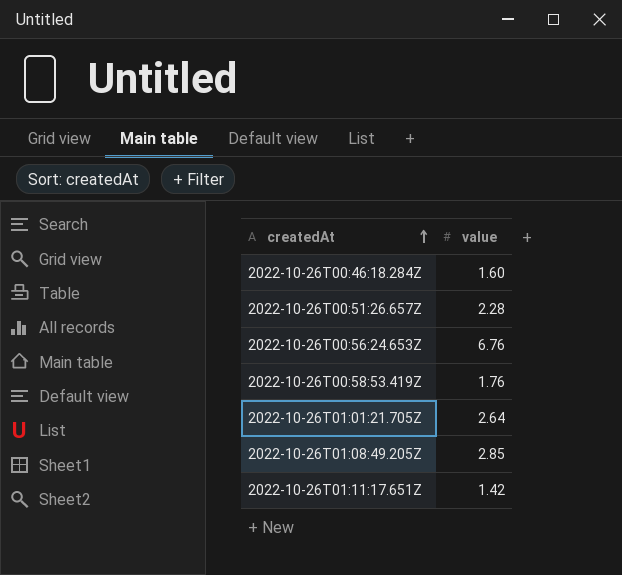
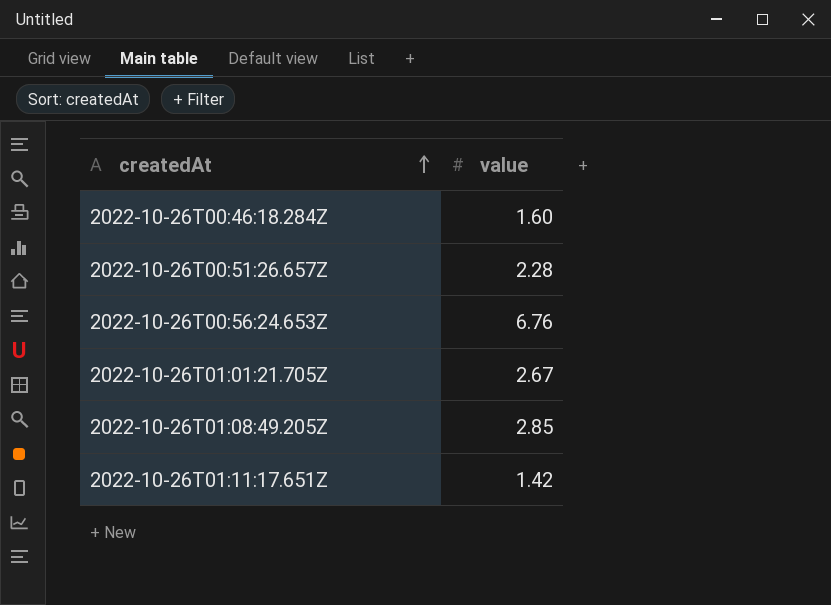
row 2022-10-26T00:58:53.419Z: 1.76 -> none
2022-10-26T01:01:21.705Z | value: 2.64 -> 2.67

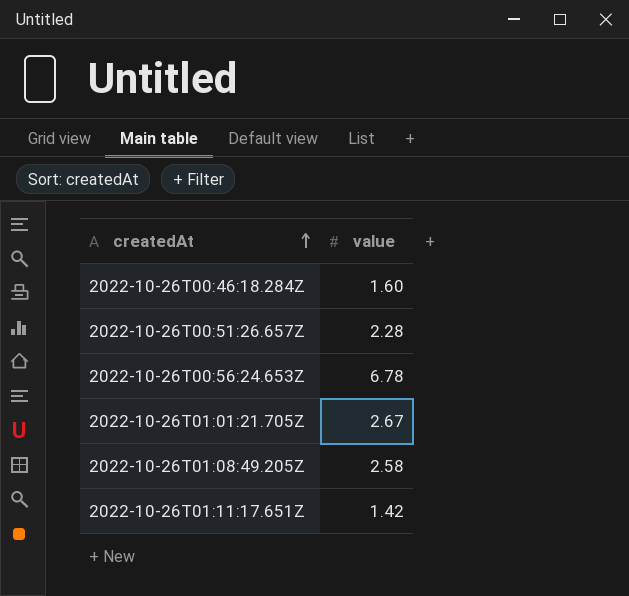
2022-10-26T00:56:24.653Z | value: 6.76 -> 6.78
2022-10-26T01:08:49.205Z | value: 2.85 -> 2.58

